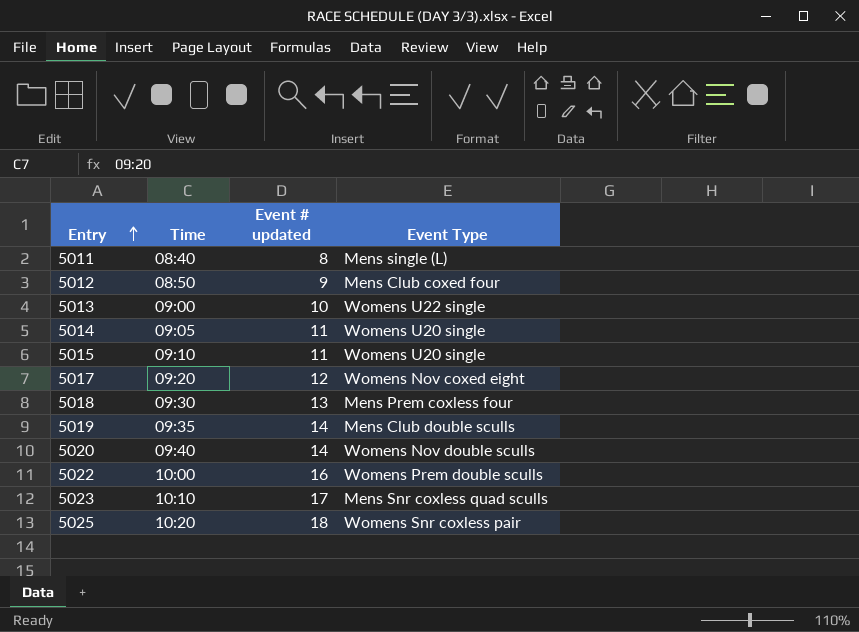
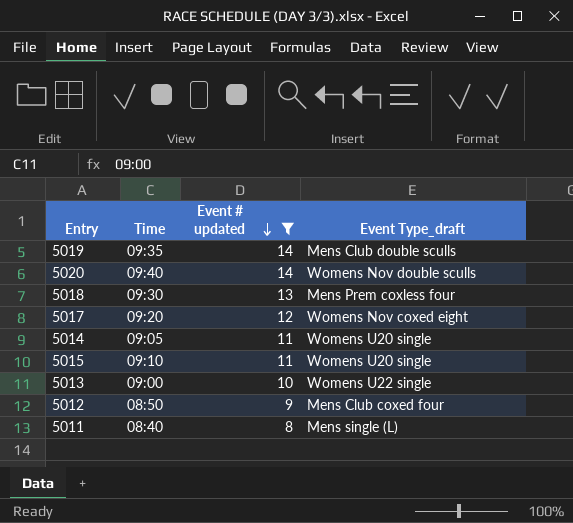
filter: none -> Event # updated <= 14
row order: Entry ascending -> Event # updated descending
column name: Event Type -> Event Type_draft

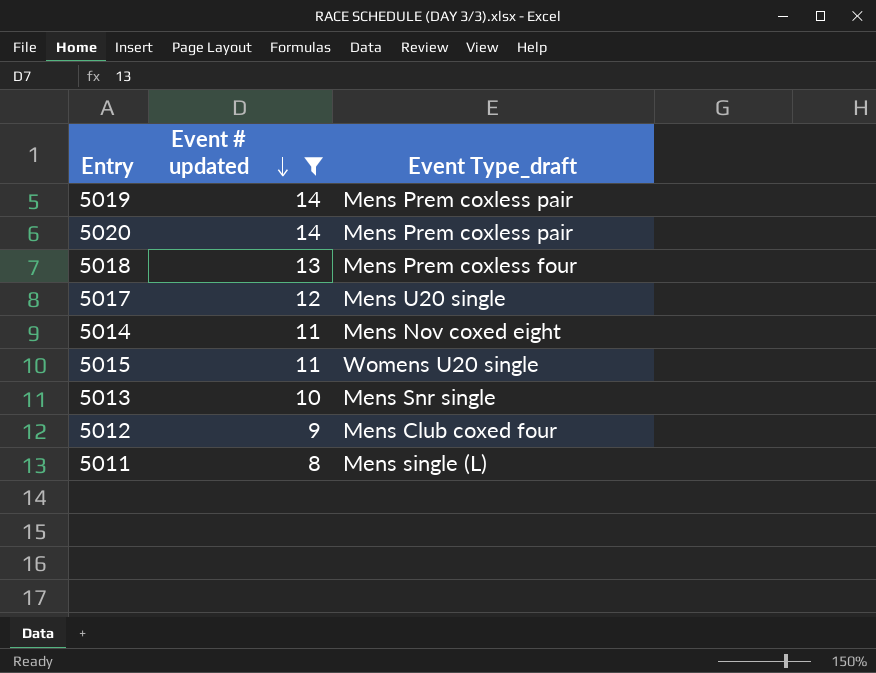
column Time | position: 2 -> none
5019 | Event Type_draft: Mens Club double sculls -> Mens Prem coxless pair
5020 | Event Type_draft: Womens Nov double sculls -> Mens Prem coxless pair
5017 | Event Type_draft: Womens Nov coxed eight -> Mens U20 single
5014 | Event Type_draft: Womens U20 single -> Mens Nov coxed eight
5013 | Event Type_draft: Womens U22 single -> Mens Snr single

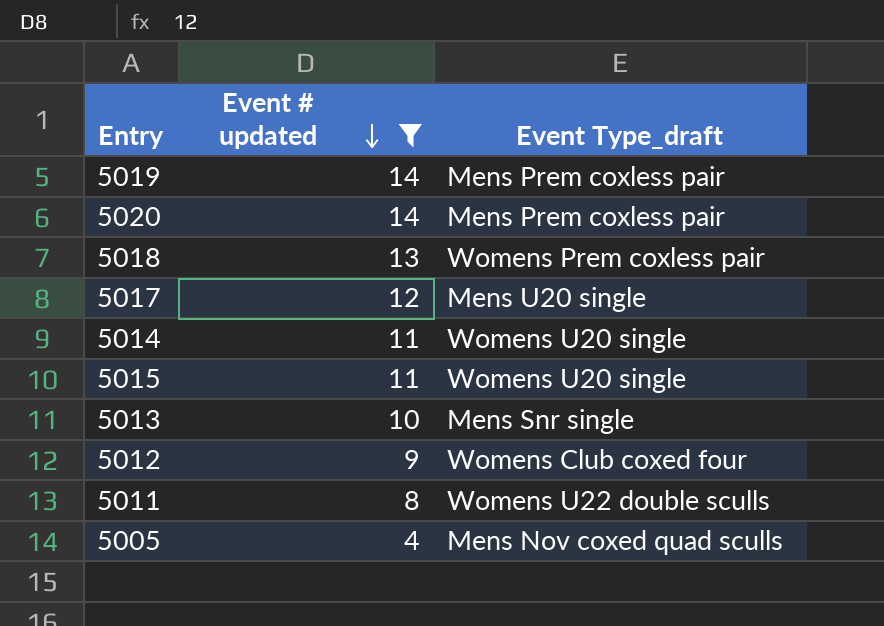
5018 | Event Type_draft: Mens Prem coxless four -> Womens Prem coxless pair
5014 | Event Type_draft: Mens Nov coxed eight -> Womens U20 single
5012 | Event Type_draft: Mens Club coxed four -> Womens Club coxed four
5011 | Event Type_draft: Mens single (L) -> Womens U22 double sculls
row 5005: none -> 4 | Mens Nov coxed quad sculls

